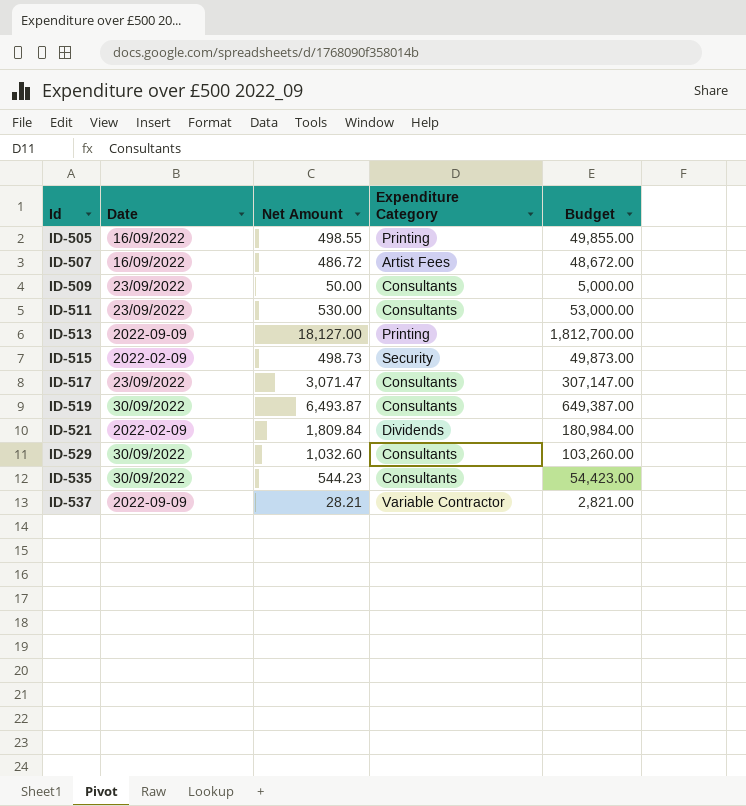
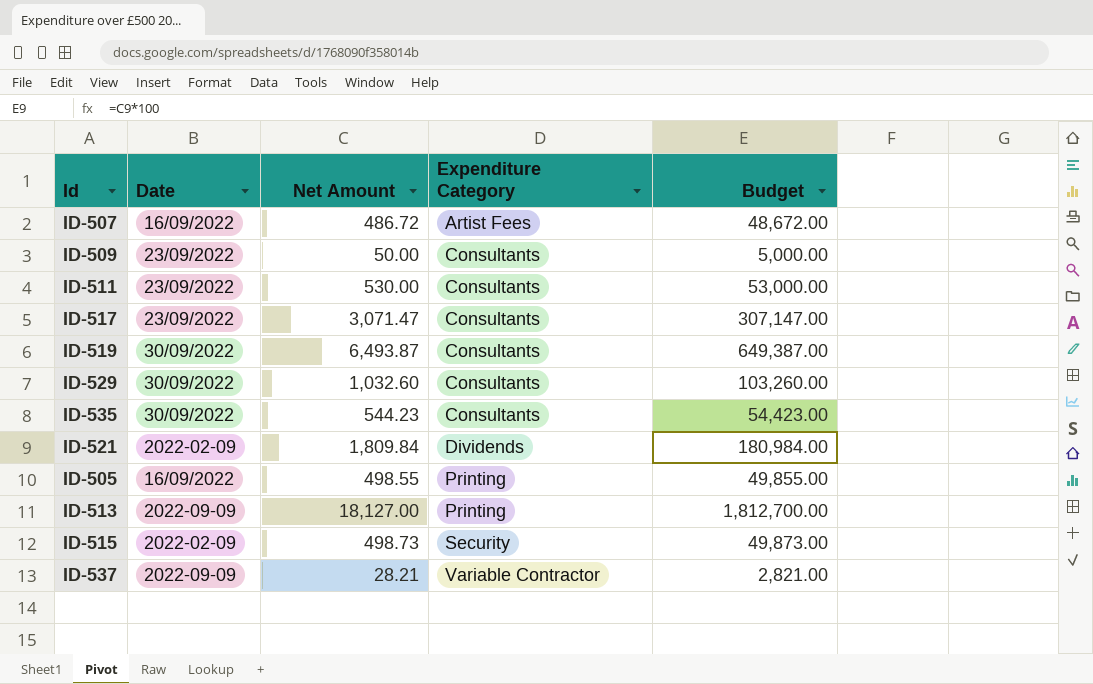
row order: Id ascending -> Expenditure Category ascending

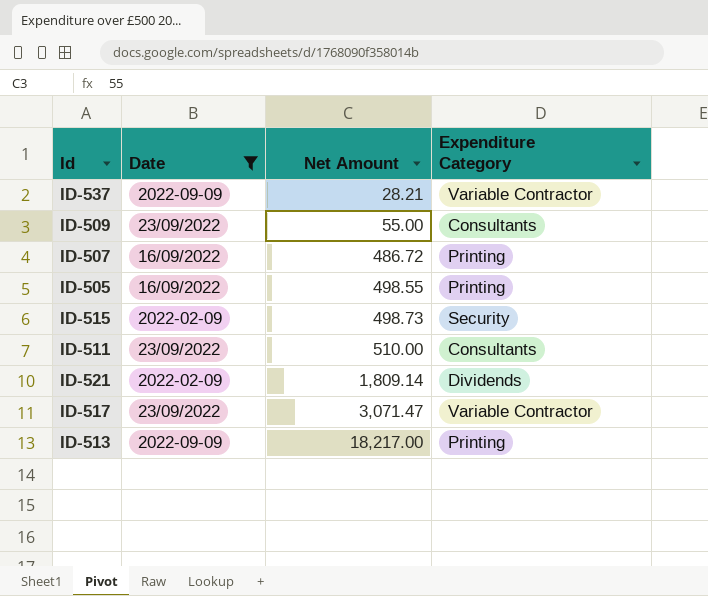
filter: none -> Date != 30/09/2022
row order: Expenditure Category ascending -> Net Amount ascending
column Budget | formula: [Net Amount] * 100 -> none
ID-509 | Net Amount: 50.00 -> 55.00
ID-507 | Expenditure Category: Artist Fees -> Printing
ID-511 | Net Amount: 530.00 -> 510.00
ID-521 | Net Amount: 1,809.84 -> 1,809.14
ID-517 | Expenditure Category: Consultants -> Variable Contractor
ID-513 | Net Amount: 18,127.00 -> 18,217.00

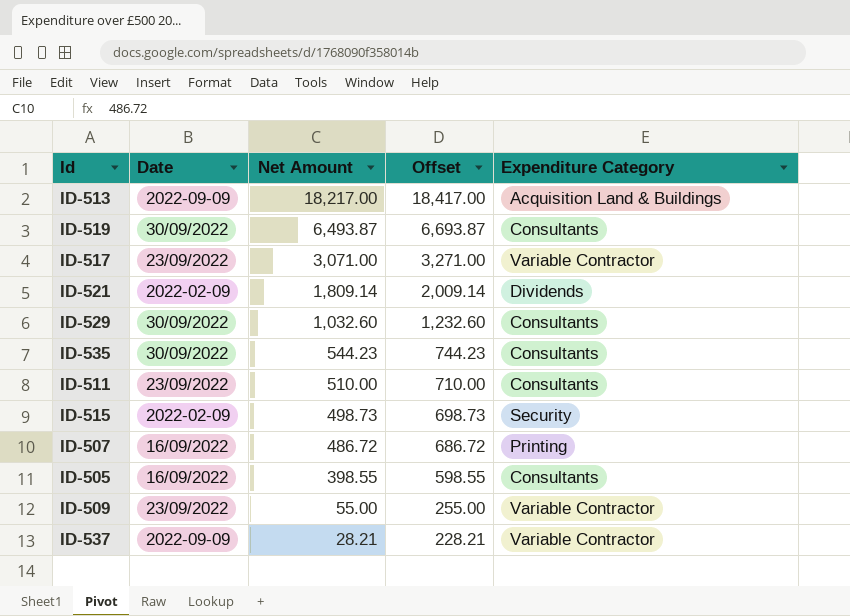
filter: Date != 30/09/2022 -> none
row order: Net Amount ascending -> Net Amount descending
column Offset | formula: none -> [Net Amount] + 200
ID-513 | Expenditure Category: Printing -> Acquisition Land & Buildings
ID-517 | Net Amount: 3,071.47 -> 3,071.00
ID-505 | Net Amount: 498.55 -> 398.55
ID-505 | Expenditure Category: Printing -> Consultants
ID-509 | Expenditure Category: Consultants -> Variable Contractor

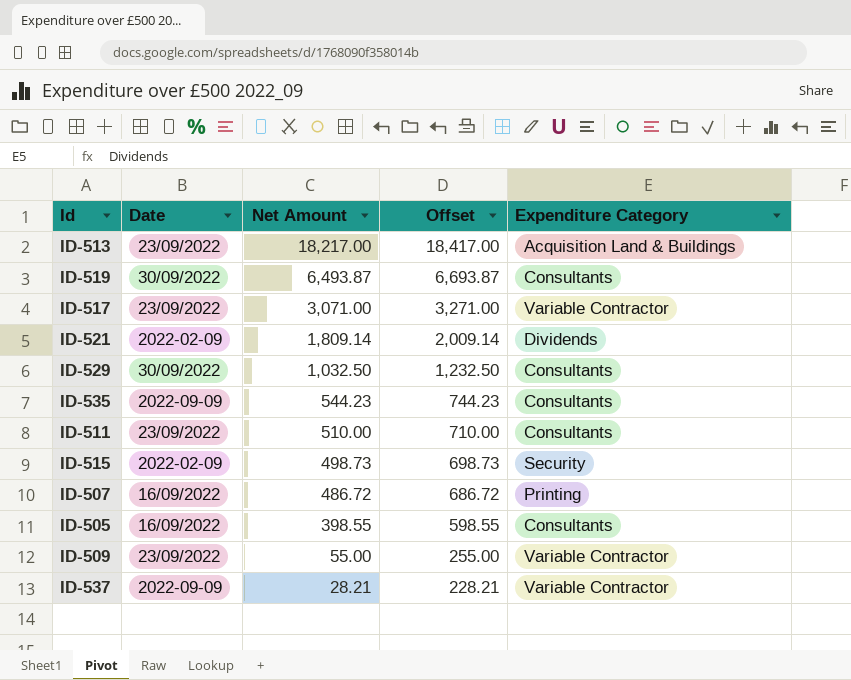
ID-513 | Date: 2022-09-09 -> 23/09/2022
ID-529 | Net Amount: 1,032.60 -> 1,032.50
ID-529 | Offset: 1,232.60 -> 1,232.50
ID-535 | Date: 30/09/2022 -> 2022-09-09

